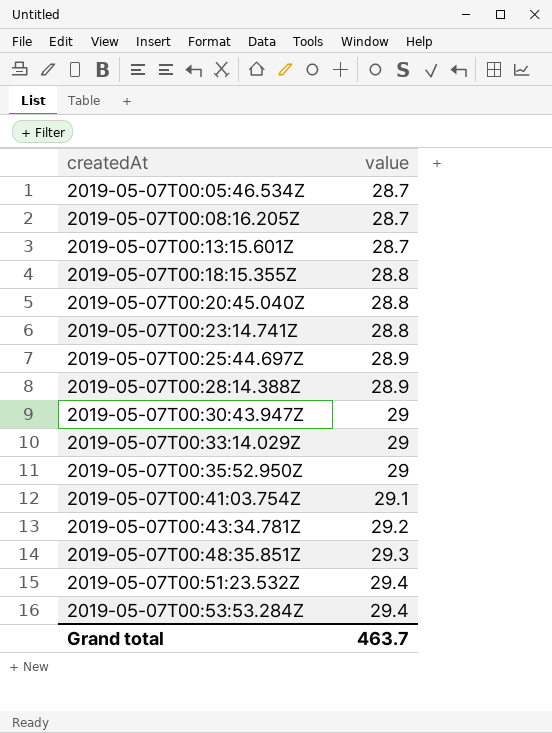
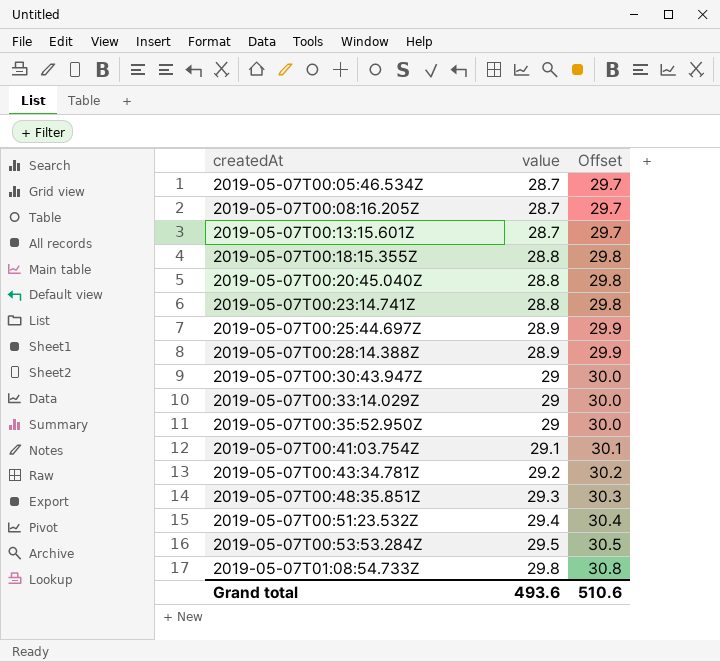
column Offset | formula: none -> [value] + 1
2019-05-07T00:53:53.284Z | value: 29.4 -> 29.5
row 2019-05-07T01:08:54.733Z: none -> 29.8 | 30.8
Grand total | value: 463.7 -> 493.6

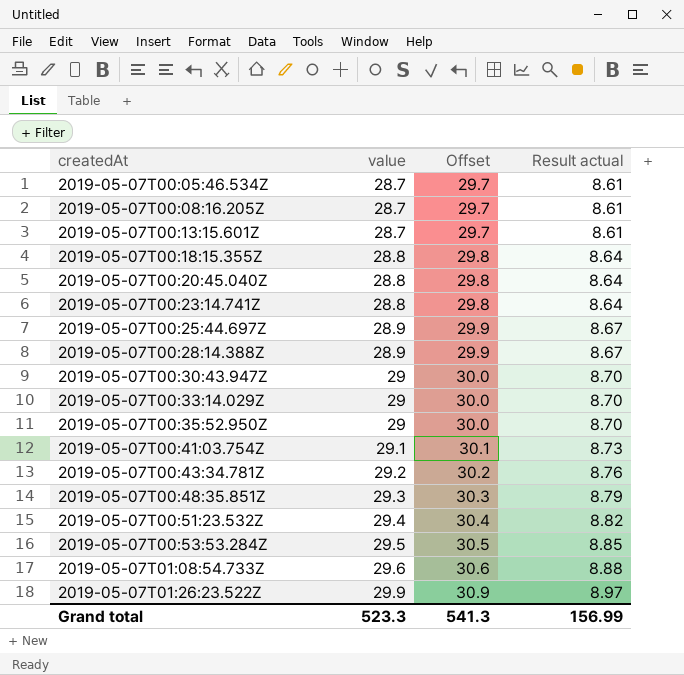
column Result actual | formula: none -> [value] * 0.3
2019-05-07T01:08:54.733Z | value: 29.8 -> 29.6
2019-05-07T01:08:54.733Z | Offset: 30.8 -> 30.6
row 2019-05-07T01:26:23.522Z: none -> 29.9 | 30.9 | 8.97
Grand total | value: 493.6 -> 523.3
Grand total | Offset: 510.6 -> 541.3

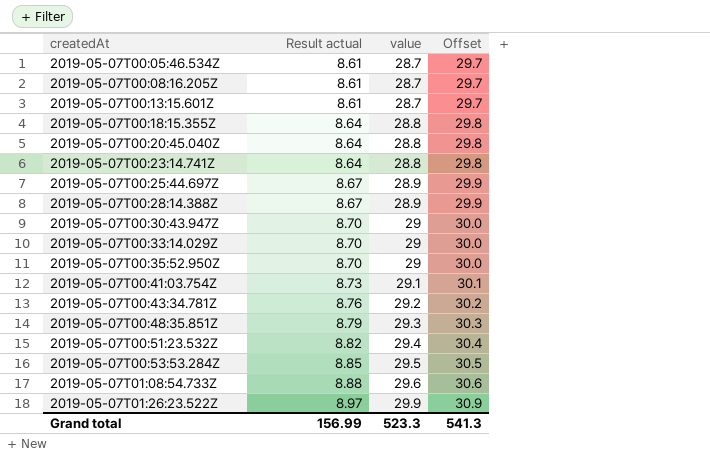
column Result actual | position: 4 -> 2

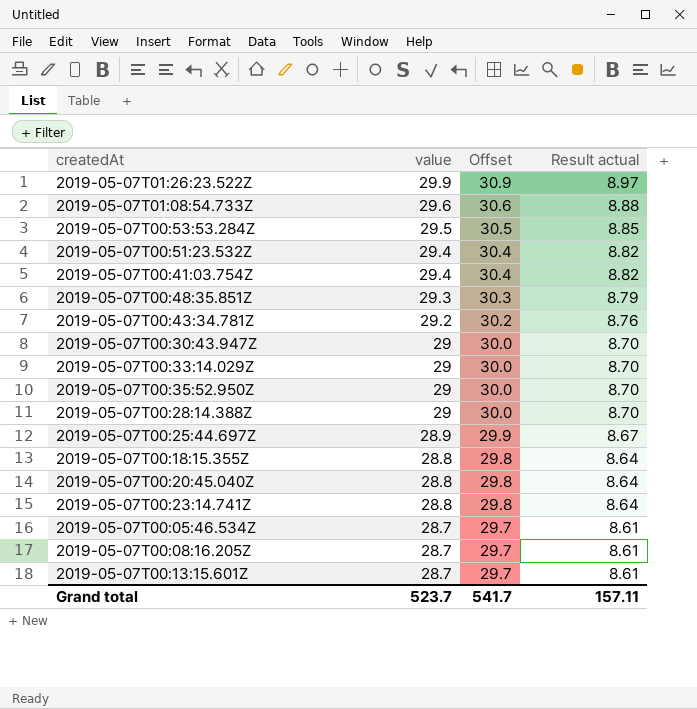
row order: createdAt ascending -> value descending
column Result actual | position: 2 -> 4
2019-05-07T00:41:03.754Z | value: 29.1 -> 29.4
2019-05-07T00:41:03.754Z | Offset: 30.1 -> 30.4
2019-05-07T00:41:03.754Z | Result actual: 8.73 -> 8.82
2019-05-07T00:28:14.388Z | value: 28.9 -> 29
2019-05-07T00:28:14.388Z | Offset: 29.9 -> 30.0
2019-05-07T00:28:14.388Z | Result actual: 8.67 -> 8.70
Grand total | value: 523.3 -> 523.7
Grand total | Offset: 541.3 -> 541.7
Grand total | Result actual: 156.99 -> 157.11

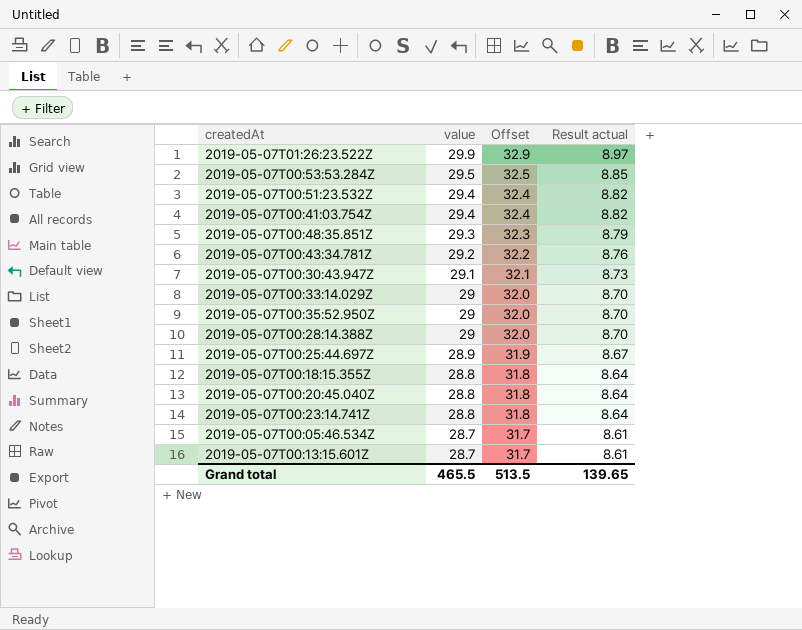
column Offset | formula: [value] + 1 -> [value] + 3
row 2019-05-07T01:08:54.733Z: 29.6 | 30.6 | 8.88 -> none
row 2019-05-07T00:08:16.205Z: 28.7 | 29.7 | 8.61 -> none
2019-05-07T00:30:43.947Z | value: 29 -> 29.1
2019-05-07T00:30:43.947Z | Result actual: 8.70 -> 8.73
Grand total | value: 523.7 -> 465.5
Grand total | Offset: 541.7 -> 513.5
Grand total | Result actual: 157.11 -> 139.65

